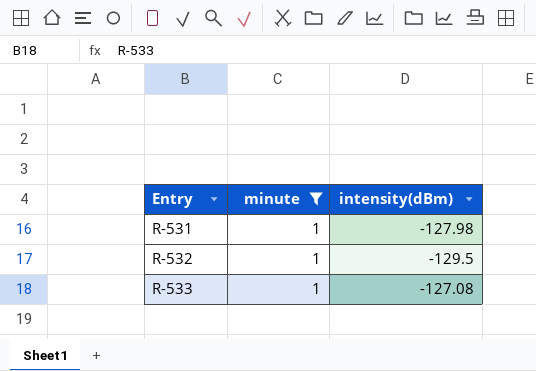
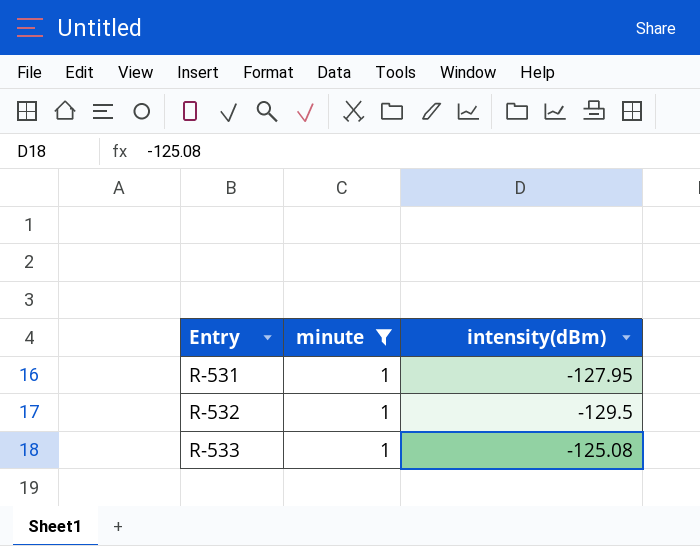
R-531 | intensity(dBm): -127.98 -> -127.95
R-533 | intensity(dBm): -127.08 -> -125.08

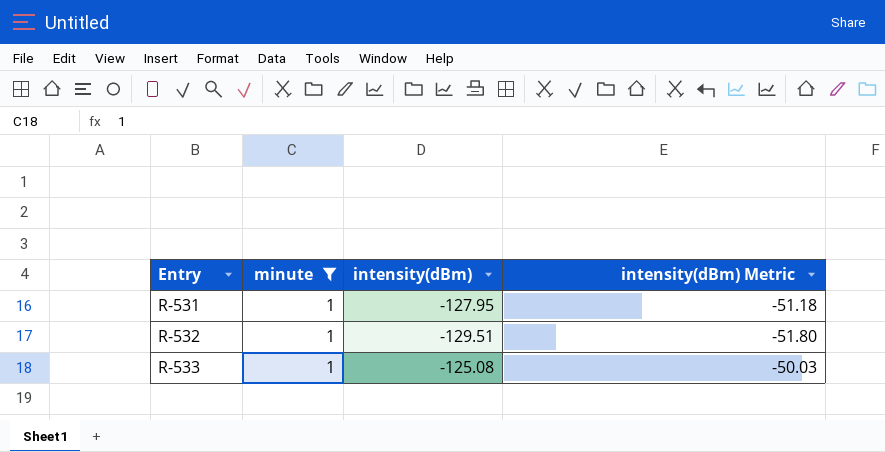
column intensity(dBm) Metric | formula: none -> [intensity(dBm)] * 0.4
R-532 | intensity(dBm): -129.5 -> -129.51

